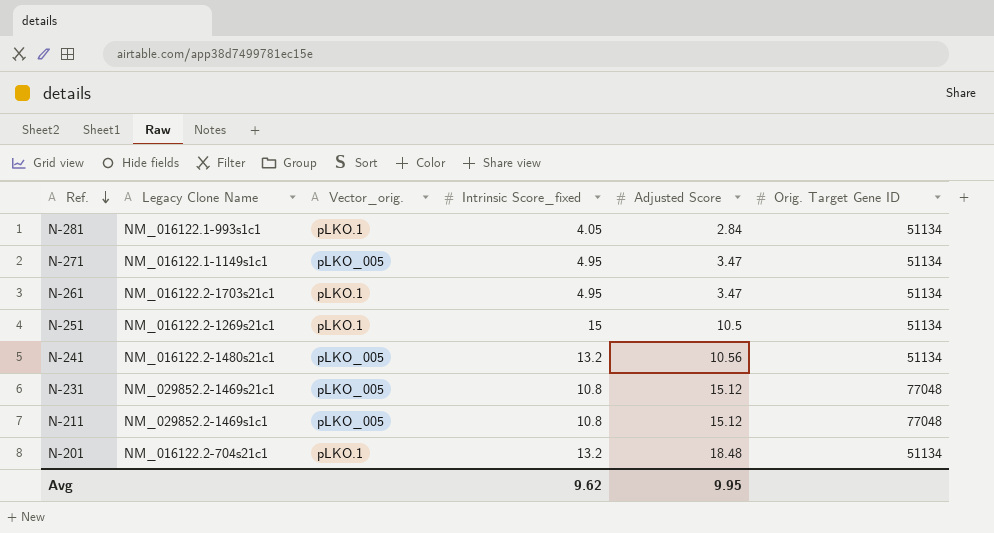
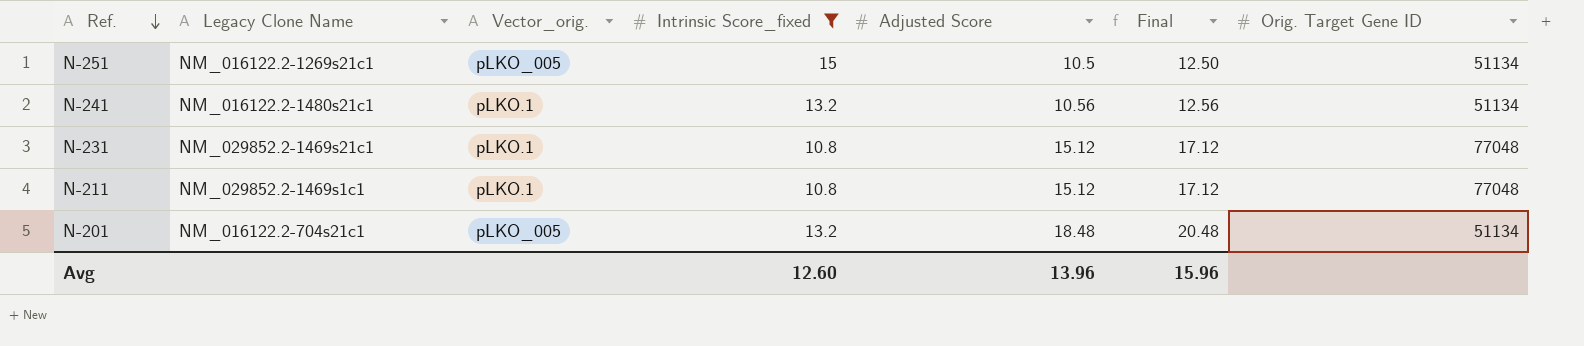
filter: none -> Intrinsic Score_fixed >= 10.8
column Final | formula: none -> [Adjusted Score] + 2
N-251 | Vector_orig.: pLKO.1 -> pLKO_005
N-241 | Vector_orig.: pLKO_005 -> pLKO.1
N-231 | Vector_orig.: pLKO_005 -> pLKO.1
N-211 | Vector_orig.: pLKO_005 -> pLKO.1
N-201 | Vector_orig.: pLKO.1 -> pLKO_005
Avg | Intrinsic Score_fixed: 9.62 -> 12.60
Avg | Adjusted Score: 9.95 -> 13.96

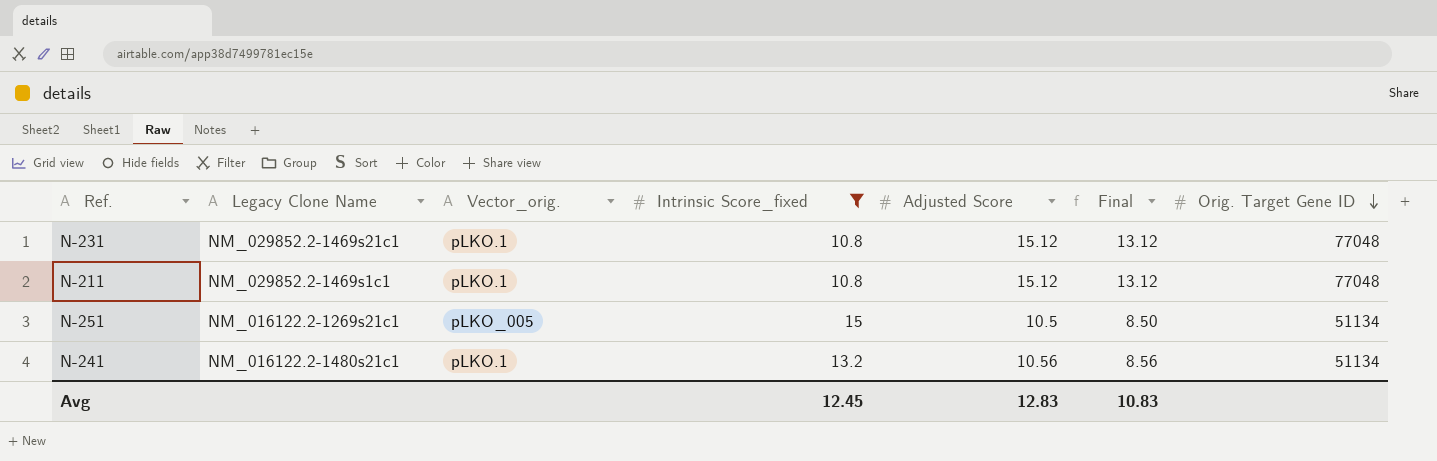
row order: Ref. descending -> Orig. Target Gene ID descending
column Final | formula: [Adjusted Score] + 2 -> [Adjusted Score] - 2
row N-201: NM_016122.2-704s21c1 | pLKO_005 | 13.2 | 18.48 | 20.48 | 51134 -> none
Avg | Intrinsic Score_fixed: 12.60 -> 12.45
Avg | Adjusted Score: 13.96 -> 12.83
Avg | Final: 15.96 -> 10.83

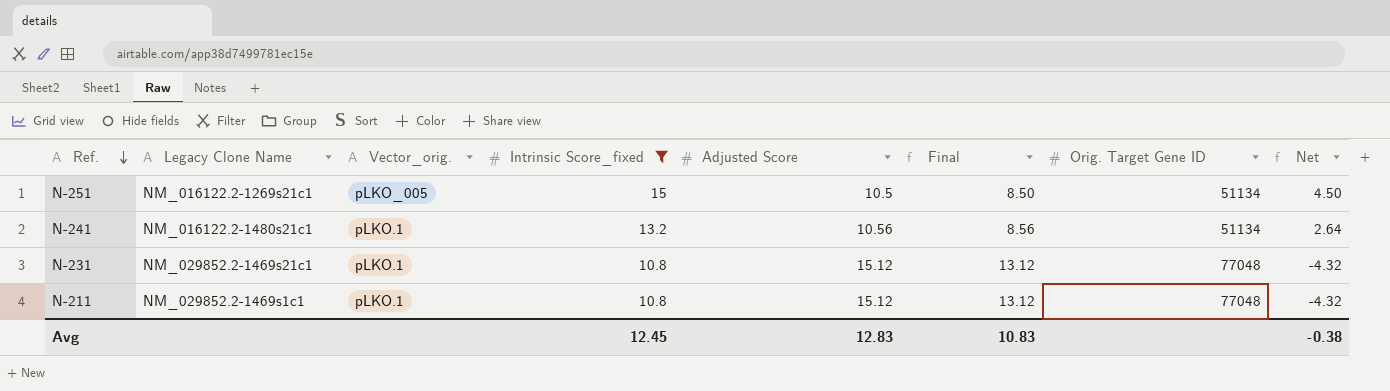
row order: Orig. Target Gene ID descending -> Ref. descending
column Net | formula: none -> [Intrinsic Score_fixed] - [Adjusted Score]

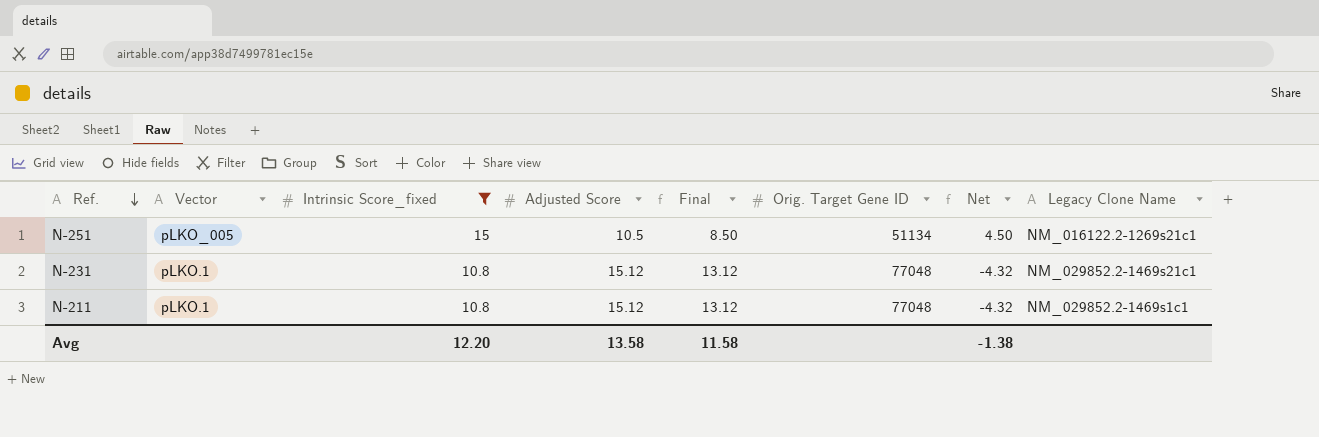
column name: Vector_orig. -> Vector
column Legacy Clone Name | position: 2 -> 8
row N-241: NM_016122.2-1480s21c1 | pLKO.1 | 13.2 | 10.56 | 8.56 | 51134 | 2.64 -> none
Avg | Intrinsic Score_fixed: 12.45 -> 12.20
Avg | Adjusted Score: 12.83 -> 13.58
Avg | Final: 10.83 -> 11.58
Avg | Net: -0.38 -> -1.38

